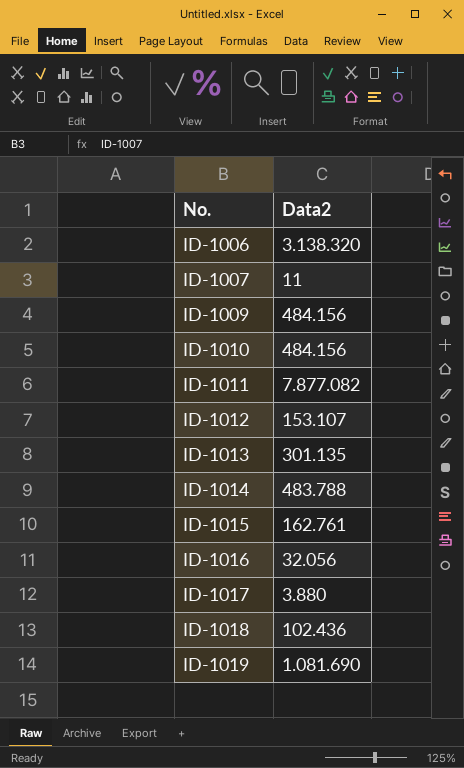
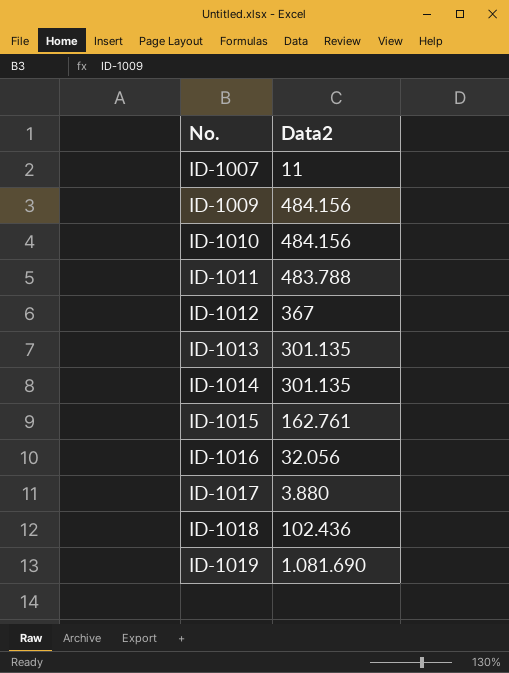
row ID-1006: 3.138.320 -> none
ID-1011 | Data2: 7.877.082 -> 483.788
ID-1012 | Data2: 153.107 -> 367
ID-1014 | Data2: 483.788 -> 301.135

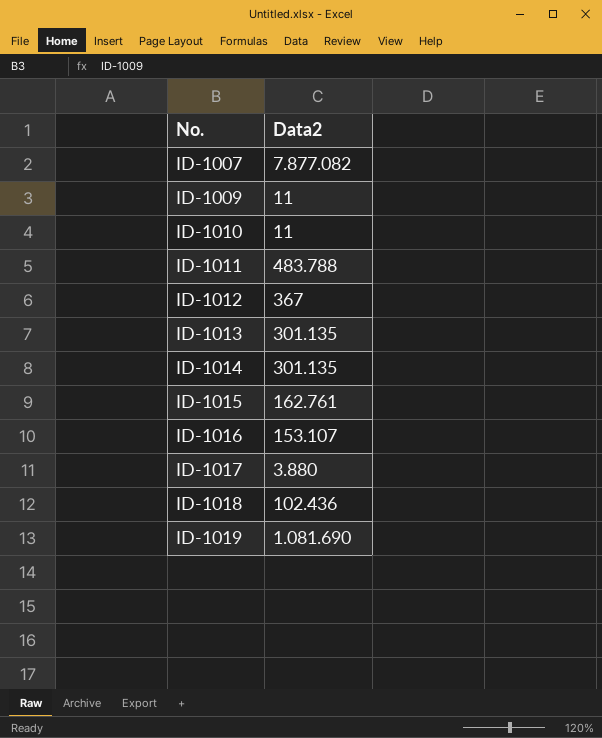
ID-1007 | Data2: 11 -> 7.877.082
ID-1009 | Data2: 484.156 -> 11
ID-1010 | Data2: 484.156 -> 11
ID-1016 | Data2: 32.056 -> 153.107

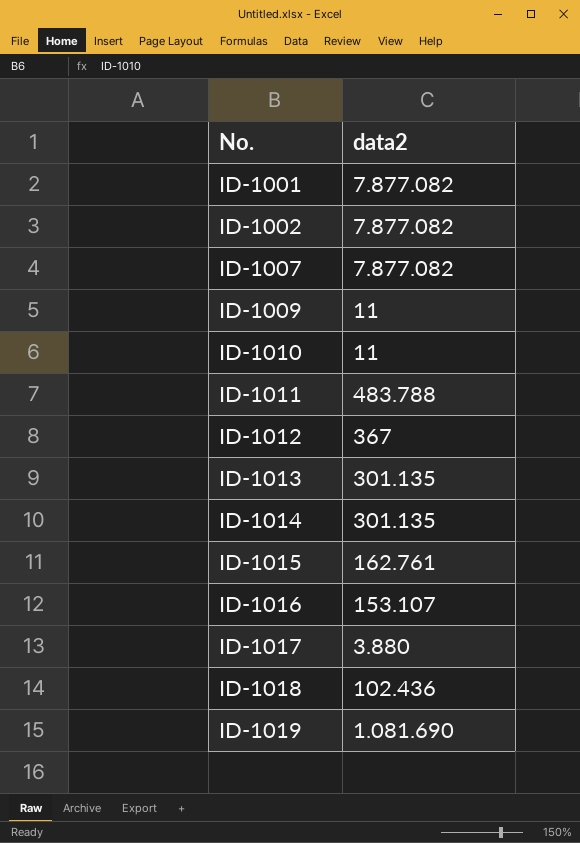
column name: Data2 -> data2
row ID-1001: none -> 7.877.082
row ID-1002: none -> 7.877.082

